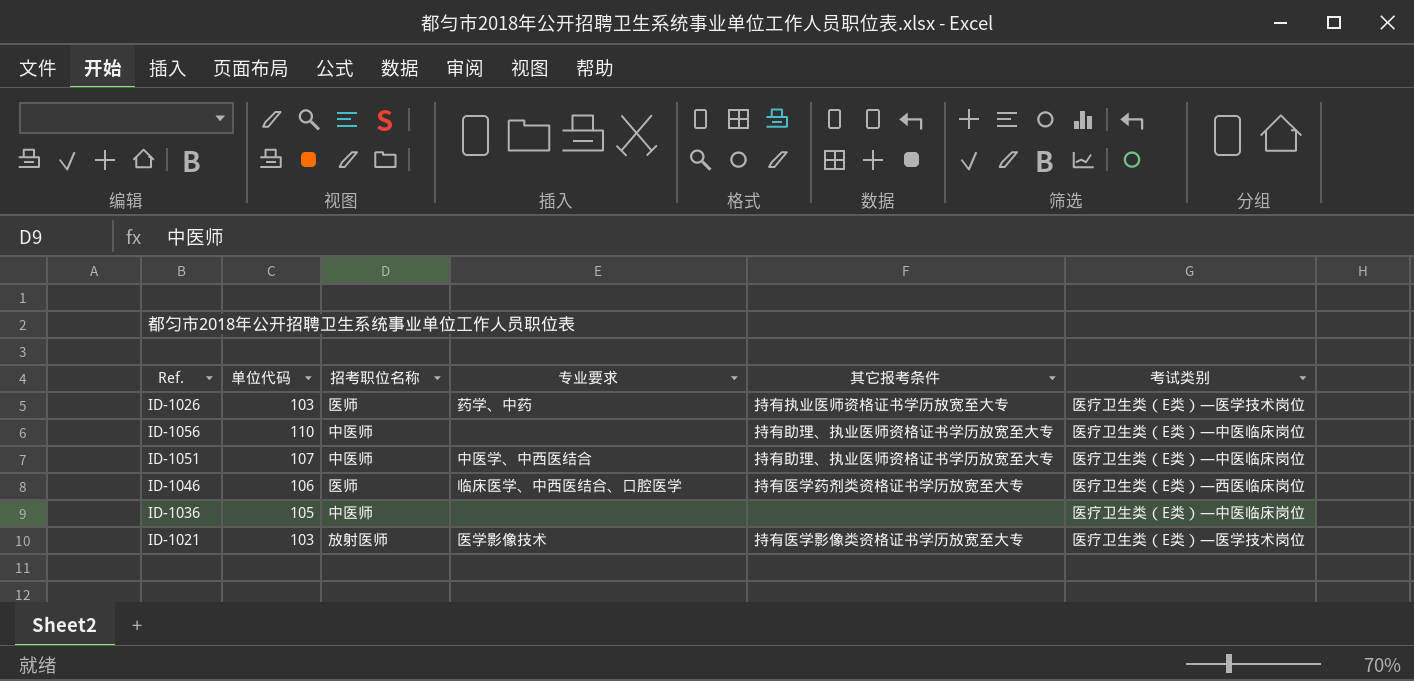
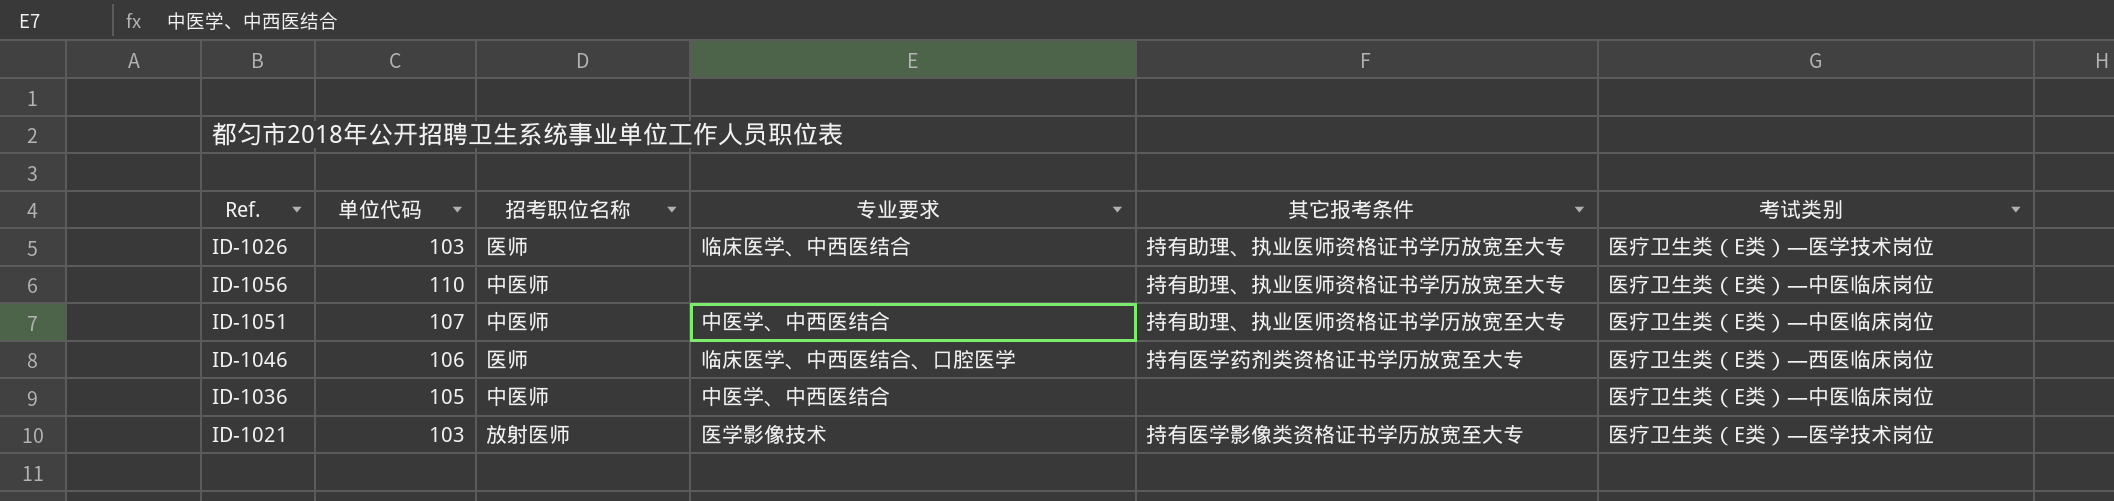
ID-1026 | 专业要求: 药学、中药 -> 临床医学、中西医结合
ID-1026 | 其它报考条件: 持有执业医师资格证书学历放宽至大专 -> 持有助理、执业医师资格证书学历放宽至大专
ID-1036 | 专业要求: none -> 中医学、中西医结合

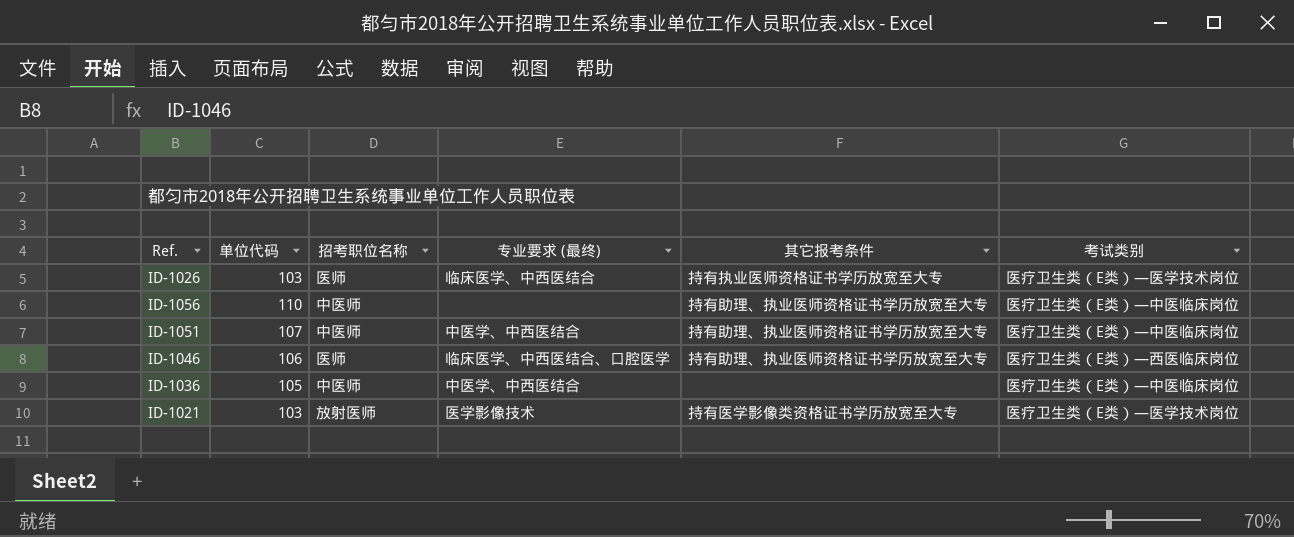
column name: 专业要求 -> 专业要求 (最终)
ID-1026 | 其它报考条件: 持有助理、执业医师资格证书学历放宽至大专 -> 持有执业医师资格证书学历放宽至大专
ID-1046 | 其它报考条件: 持有医学药剂类资格证书学历放宽至大专 -> 持有助理、执业医师资格证书学历放宽至大专

